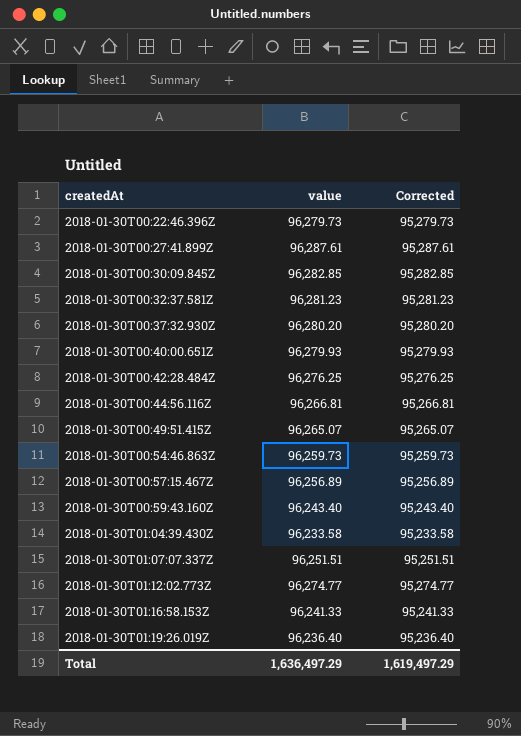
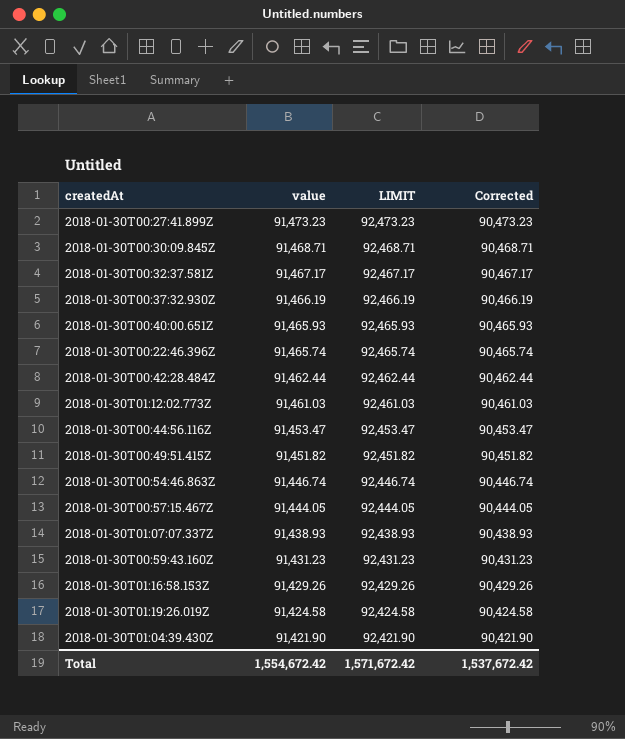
row order: createdAt ascending -> value descending
column LIMIT | formula: none -> [value] + 1000
2018-01-30T00:27:41.899Z | value: 96,287.61 -> 91,473.23
2018-01-30T00:27:41.899Z | Corrected: 95,287.61 -> 90,473.23
2018-01-30T00:30:09.845Z | value: 96,282.85 -> 91,468.71
2018-01-30T00:30:09.845Z | Corrected: 95,282.85 -> 90,468.71
2018-01-30T00:32:37.581Z | value: 96,281.23 -> 91,467.17
2018-01-30T00:32:37.581Z | Corrected: 95,281.23 -> 90,467.17
2018-01-30T00:37:32.930Z | value: 96,280.20 -> 91,466.19
2018-01-30T00:37:32.930Z | Corrected: 95,280.20 -> 90,466.19
2018-01-30T00:40:00.651Z | value: 96,279.93 -> 91,465.93
2018-01-30T00:40:00.651Z | Corrected: 95,279.93 -> 90,465.93
2018-01-30T00:22:46.396Z | value: 96,279.73 -> 91,465.74
2018-01-30T00:22:46.396Z | Corrected: 95,279.73 -> 90,465.74
2018-01-30T00:42:28.484Z | value: 96,276.25 -> 91,462.44
2018-01-30T00:42:28.484Z | Corrected: 95,276.25 -> 90,462.44
2018-01-30T01:12:02.773Z | value: 96,274.77 -> 91,461.03
2018-01-30T01:12:02.773Z | Corrected: 95,274.77 -> 90,461.03
2018-01-30T00:44:56.116Z | value: 96,266.81 -> 91,453.47
2018-01-30T00:44:56.116Z | Corrected: 95,266.81 -> 90,453.47
2018-01-30T00:49:51.415Z | value: 96,265.07 -> 91,451.82
2018-01-30T00:49:51.415Z | Corrected: 95,265.07 -> 90,451.82
2018-01-30T00:54:46.863Z | value: 96,259.73 -> 91,446.74
2018-01-30T00:54:46.863Z | Corrected: 95,259.73 -> 90,446.74
2018-01-30T00:57:15.467Z | value: 96,256.89 -> 91,444.05
2018-01-30T00:57:15.467Z | Corrected: 95,256.89 -> 90,444.05
2018-01-30T01:07:07.337Z | value: 96,251.51 -> 91,438.93
2018-01-30T01:07:07.337Z | Corrected: 95,251.51 -> 90,438.93
2018-01-30T00:59:43.160Z | value: 96,243.40 -> 91,431.23
2018-01-30T00:59:43.160Z | Corrected: 95,243.40 -> 90,431.23
2018-01-30T01:16:58.153Z | value: 96,241.33 -> 91,429.26
2018-01-30T01:16:58.153Z | Corrected: 95,241.33 -> 90,429.26
2018-01-30T01:19:26.019Z | value: 96,236.40 -> 91,424.58
2018-01-30T01:19:26.019Z | Corrected: 95,236.40 -> 90,424.58
2018-01-30T01:04:39.430Z | value: 96,233.58 -> 91,421.90
2018-01-30T01:04:39.430Z | Corrected: 95,233.58 -> 90,421.90
Total | value: 1,636,497.29 -> 1,554,672.42
Total | Corrected: 1,619,497.29 -> 1,537,672.42

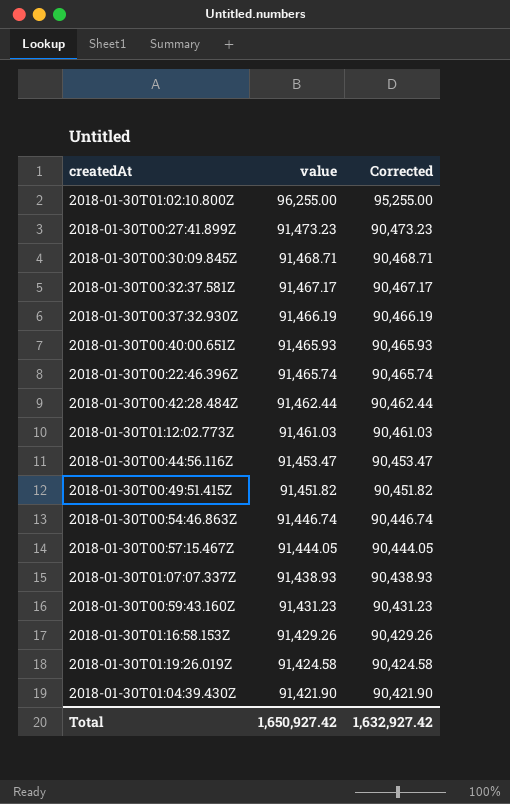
column LIMIT | formula: [value] + 1000 -> none
row 2018-01-30T01:02:10.800Z: none -> 96,255.00 | 95,255.00
Total | value: 1,554,672.42 -> 1,650,927.42
Total | Corrected: 1,537,672.42 -> 1,632,927.42

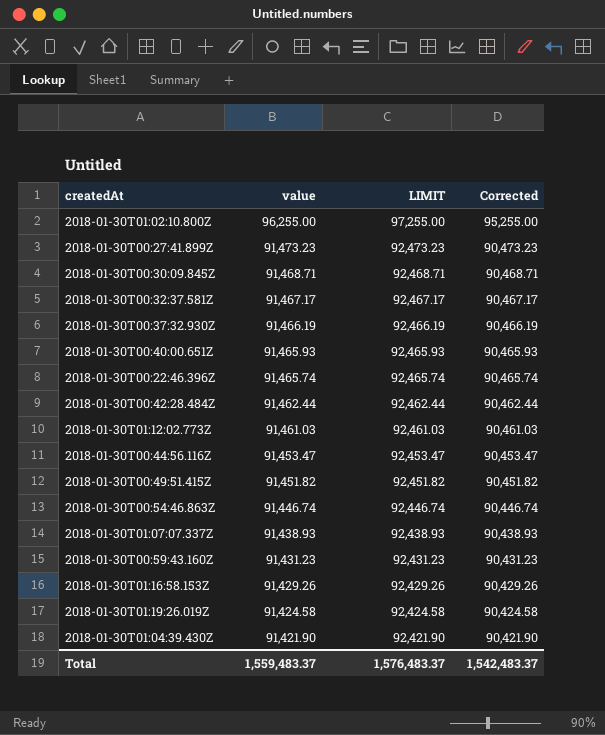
column LIMIT | formula: none -> [value] + 1000
row 2018-01-30T00:57:15.467Z: 91,444.05 | 90,444.05 -> none
Total | value: 1,650,927.42 -> 1,559,483.37
Total | Corrected: 1,632,927.42 -> 1,542,483.37

